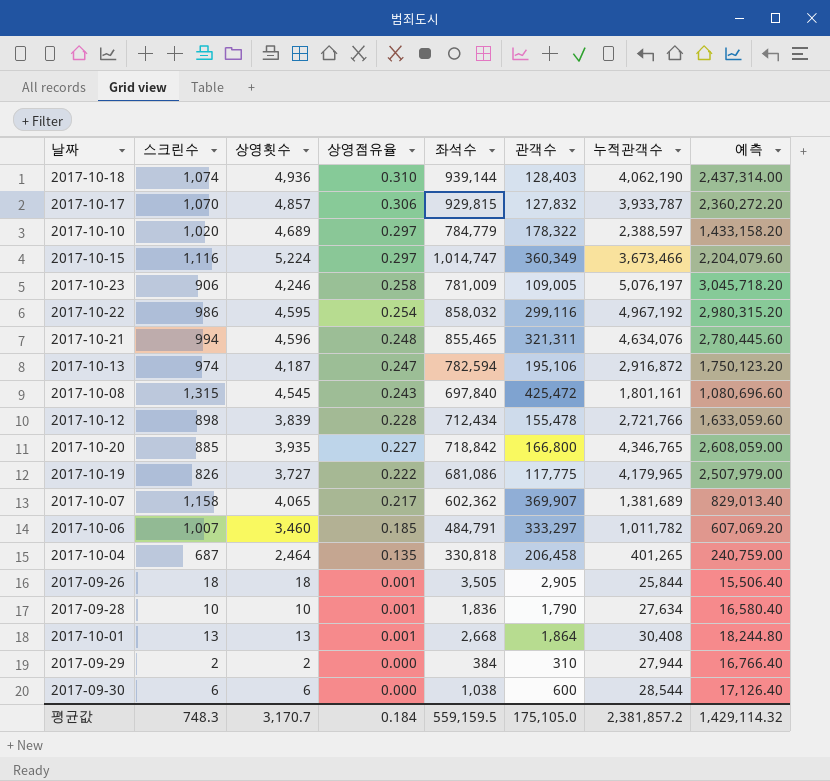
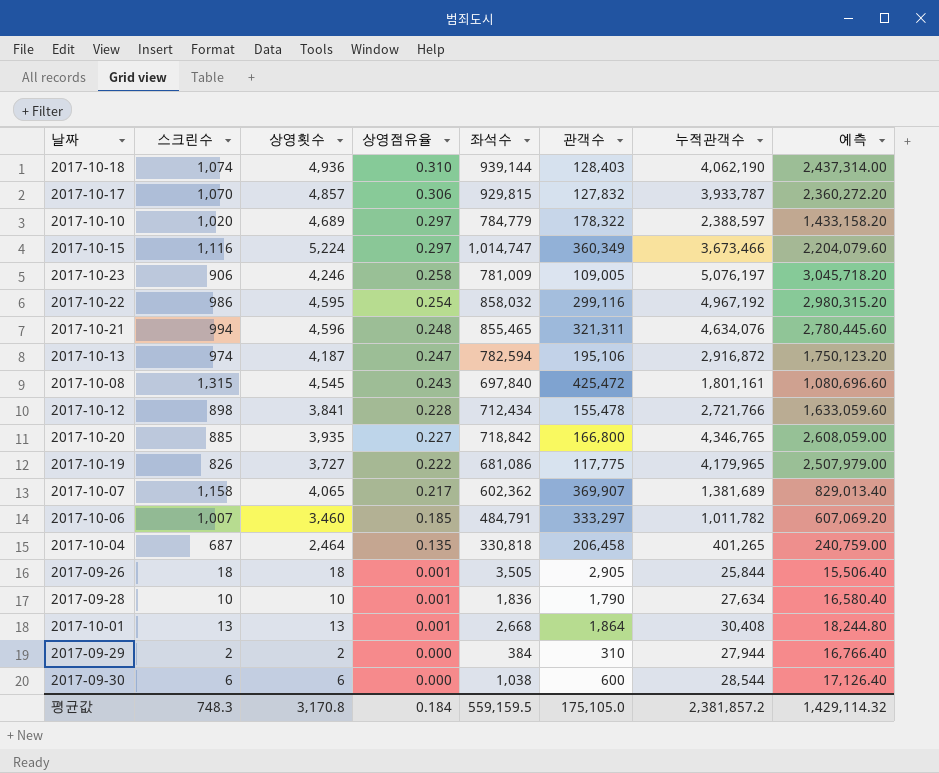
2017-10-12 | 상영횟수: 3,839 -> 3,841
평균값 | 상영횟수: 3,170.7 -> 3,170.8

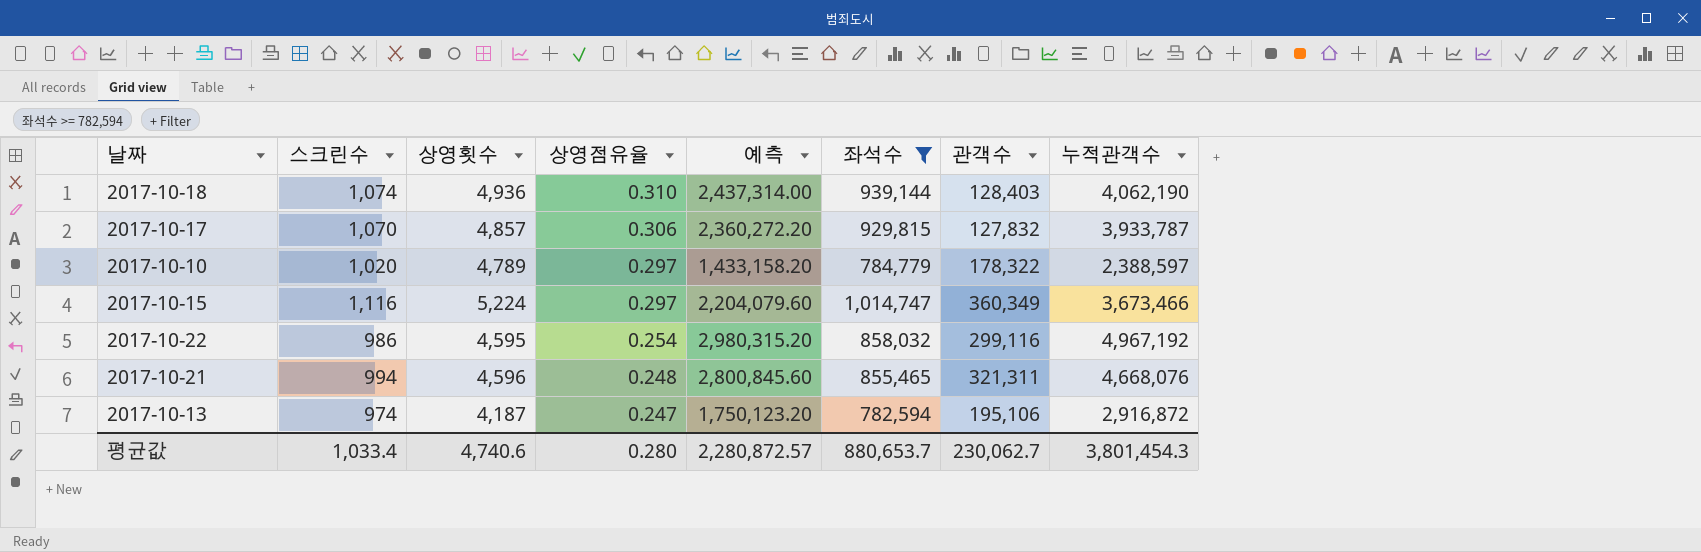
filter: none -> 좌석수 >= 782,594
column 예측 | position: 8 -> 5
2017-10-10 | 상영횟수: 4,689 -> 4,789
2017-10-21 | 예측: 2,780,445.60 -> 2,800,845.60
2017-10-21 | 누적관객수: 4,634,076 -> 4,668,076
평균값 | 스크린수: 748.3 -> 1,033.4
평균값 | 상영횟수: 3,170.8 -> 4,740.6
평균값 | 상영점유율: 0.184 -> 0.280
평균값 | 예측: 1,429,114.32 -> 2,280,872.57
평균값 | 좌석수: 559,159.5 -> 880,653.7
평균값 | 관객수: 175,105.0 -> 230,062.7
평균값 | 누적관객수: 2,381,857.2 -> 3,801,454.3

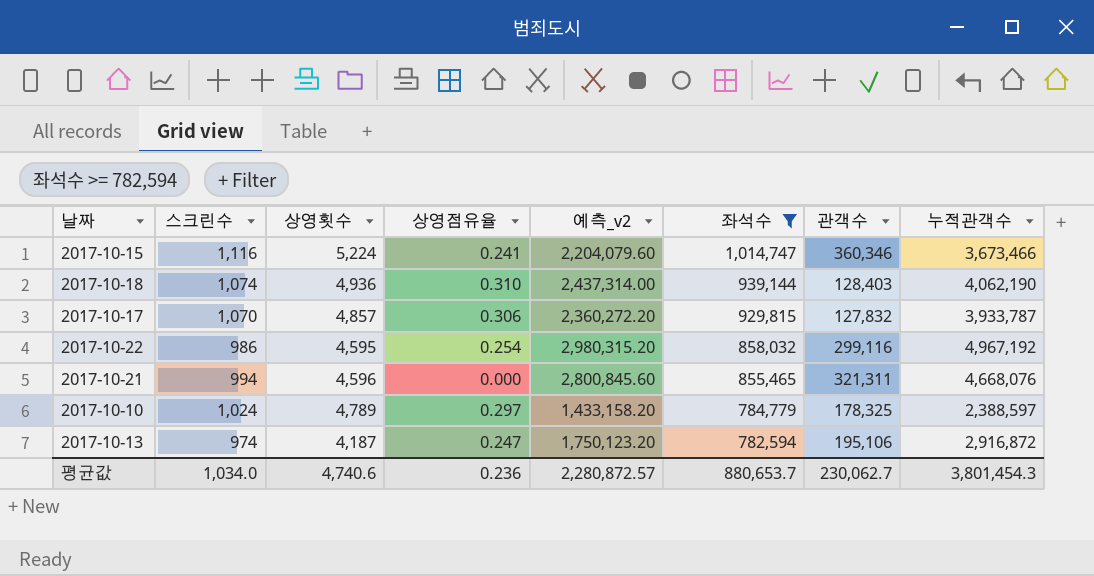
row order: 상영점유율 descending -> 좌석수 descending
column name: 예측 -> 예측_v2
2017-10-15 | 상영점유율: 0.297 -> 0.241
2017-10-15 | 관객수: 360,349 -> 360,346
2017-10-21 | 상영점유율: 0.248 -> 0.000
2017-10-10 | 스크린수: 1,020 -> 1,024
2017-10-10 | 관객수: 178,322 -> 178,325
평균값 | 스크린수: 1,033.4 -> 1,034.0
평균값 | 상영점유율: 0.280 -> 0.236

